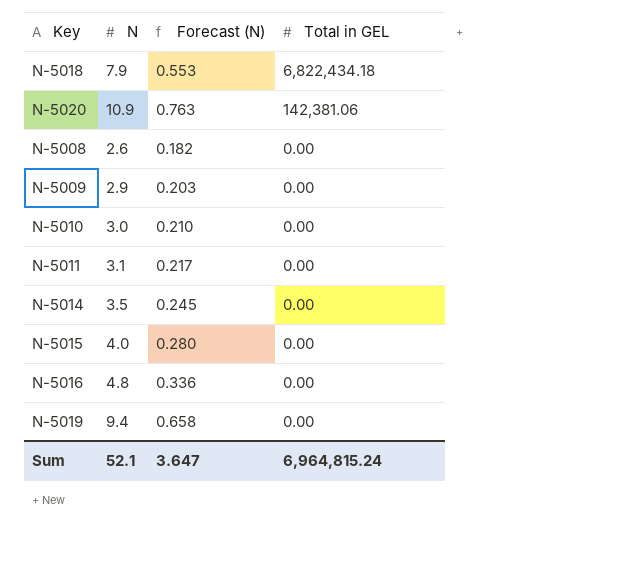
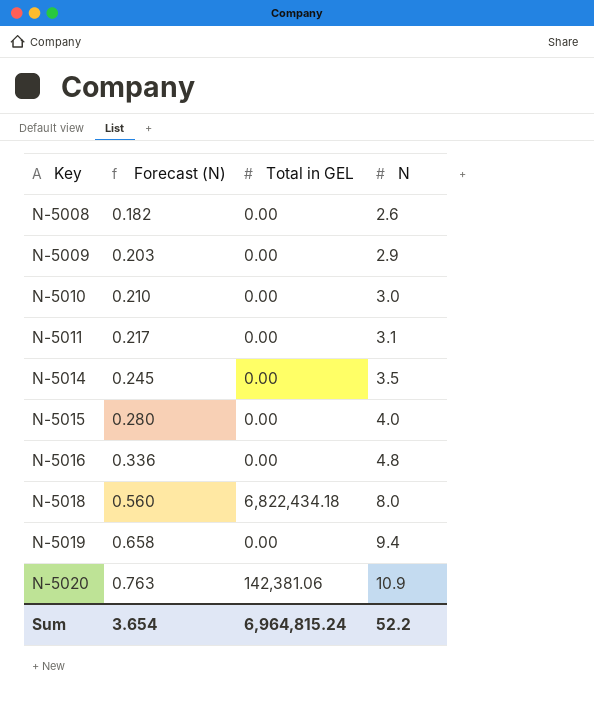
row order: Total in GEL descending -> Key ascending
column N | position: 2 -> 4
N-5018 | Forecast (N): 0.553 -> 0.560
N-5018 | N: 7.9 -> 8.0
Sum | Forecast (N): 3.647 -> 3.654
Sum | N: 52.1 -> 52.2

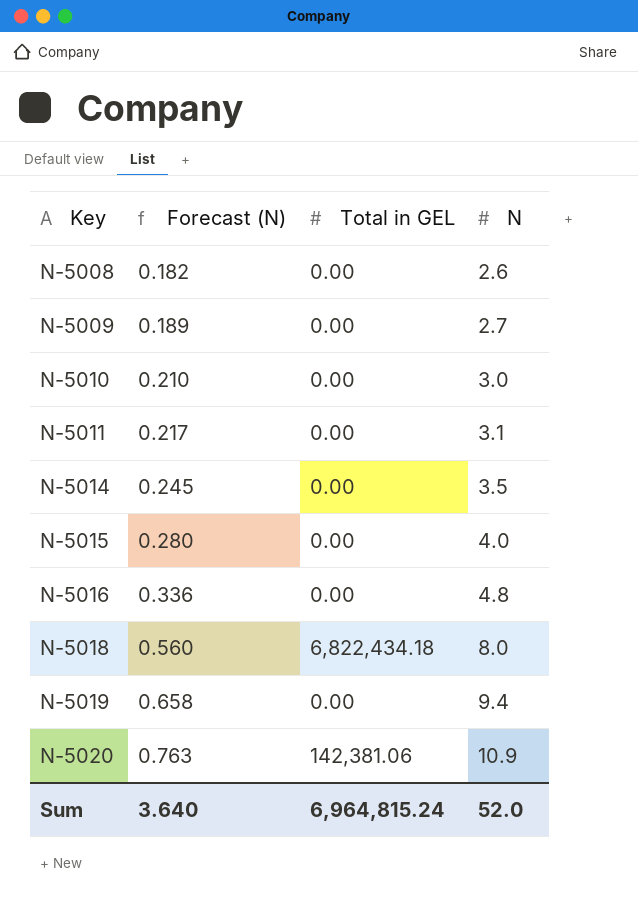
N-5009 | Forecast (N): 0.203 -> 0.189
N-5009 | N: 2.9 -> 2.7
Sum | Forecast (N): 3.654 -> 3.640
Sum | N: 52.2 -> 52.0

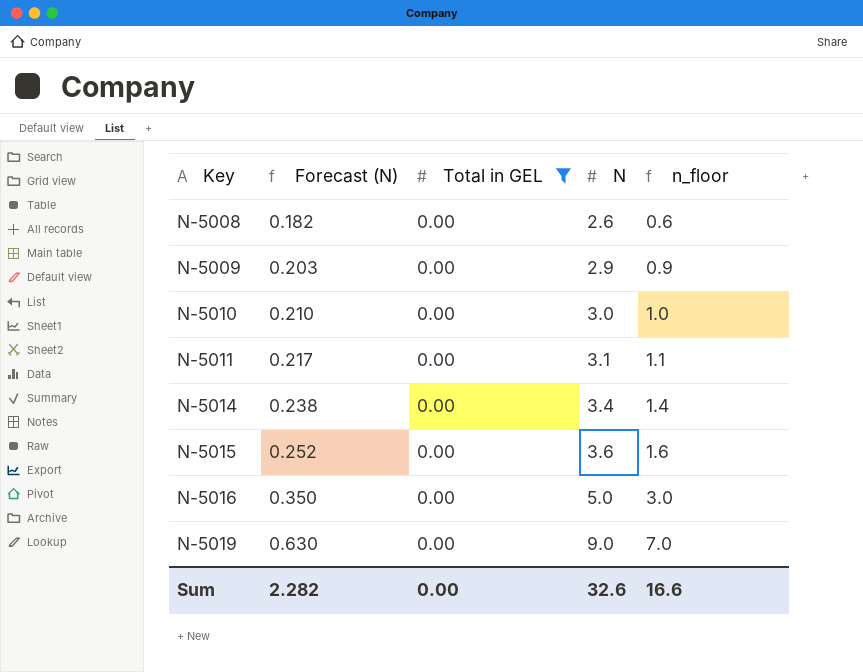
filter: none -> Total in GEL = 0.00
column n_floor | formula: none -> [N] - 2
N-5009 | Forecast (N): 0.189 -> 0.203
N-5009 | N: 2.7 -> 2.9
N-5014 | Forecast (N): 0.245 -> 0.238
N-5014 | N: 3.5 -> 3.4
N-5015 | Forecast (N): 0.280 -> 0.252
N-5015 | N: 4.0 -> 3.6
N-5016 | Forecast (N): 0.336 -> 0.350
N-5016 | N: 4.8 -> 5.0
N-5019 | Forecast (N): 0.658 -> 0.630
N-5019 | N: 9.4 -> 9.0
Sum | Forecast (N): 3.640 -> 2.282
Sum | Total in GEL: 6,964,815.24 -> 0.00
Sum | N: 52.0 -> 32.6

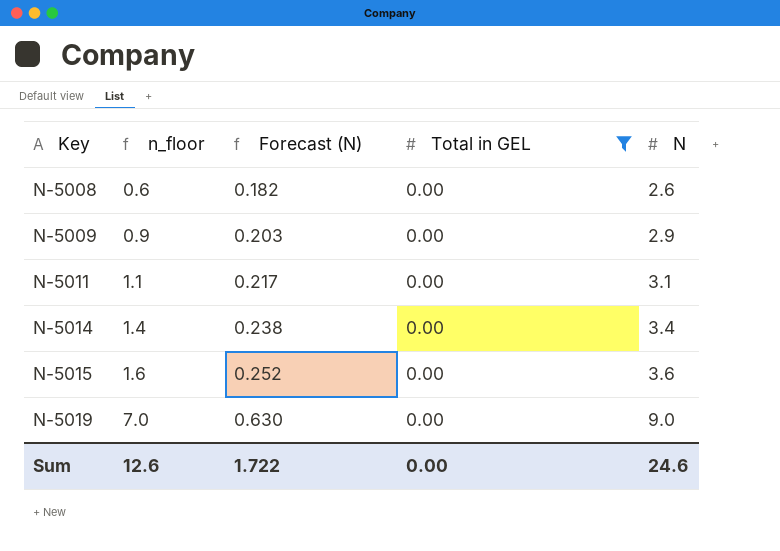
column n_floor | position: 5 -> 2
row N-5010: 0.210 | 0.00 | 3.0 | 1.0 -> none
row N-5016: 0.350 | 0.00 | 5.0 | 3.0 -> none
Sum | n_floor: 16.6 -> 12.6
Sum | Forecast (N): 2.282 -> 1.722
Sum | N: 32.6 -> 24.6

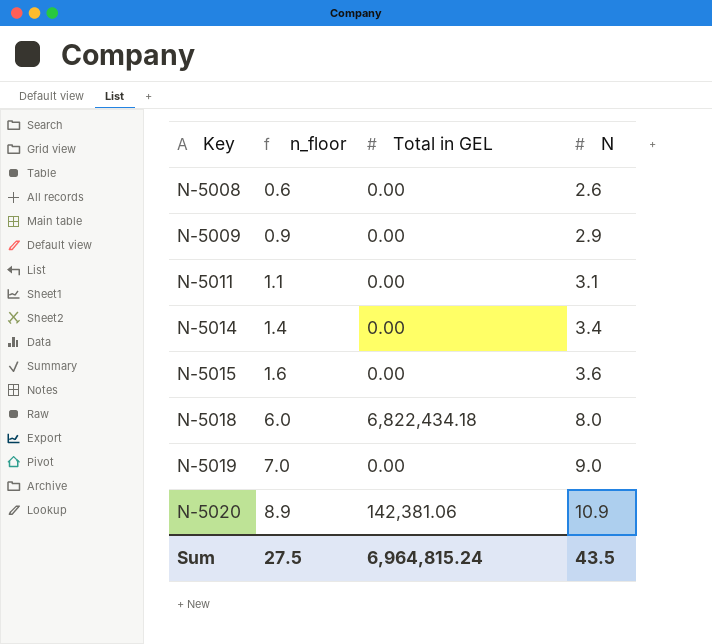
filter: Total in GEL = 0.00 -> none
column Forecast (N) | formula: [N] * 0.07 -> none
Sum | n_floor: 12.6 -> 27.5
Sum | Total in GEL: 0.00 -> 6,964,815.24
Sum | N: 24.6 -> 43.5

